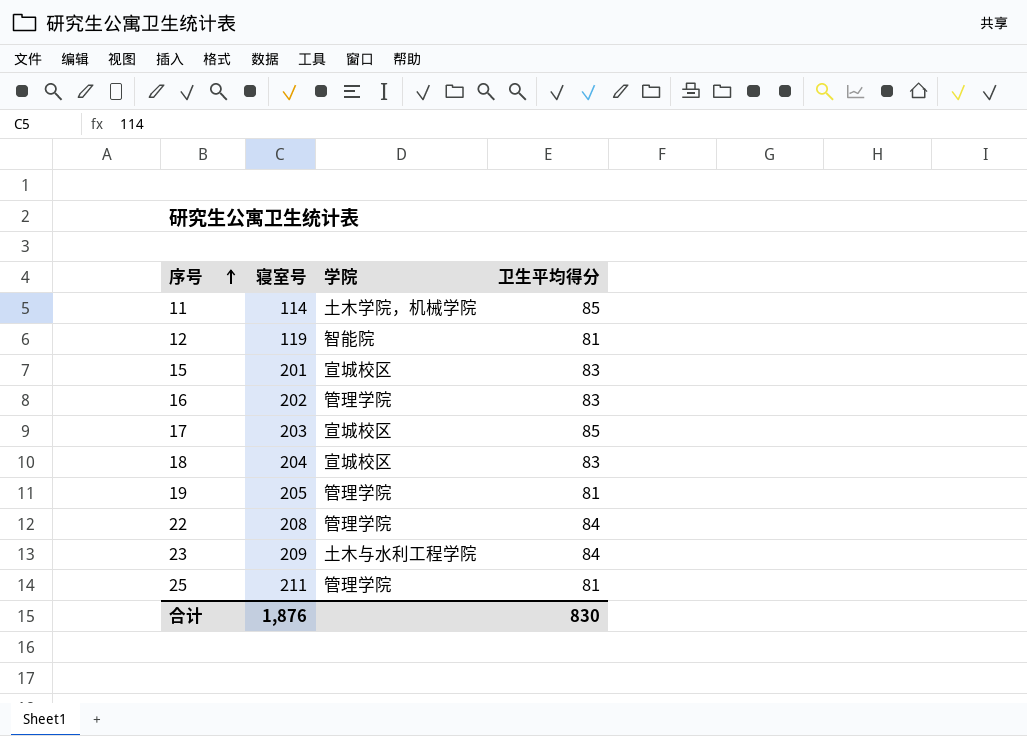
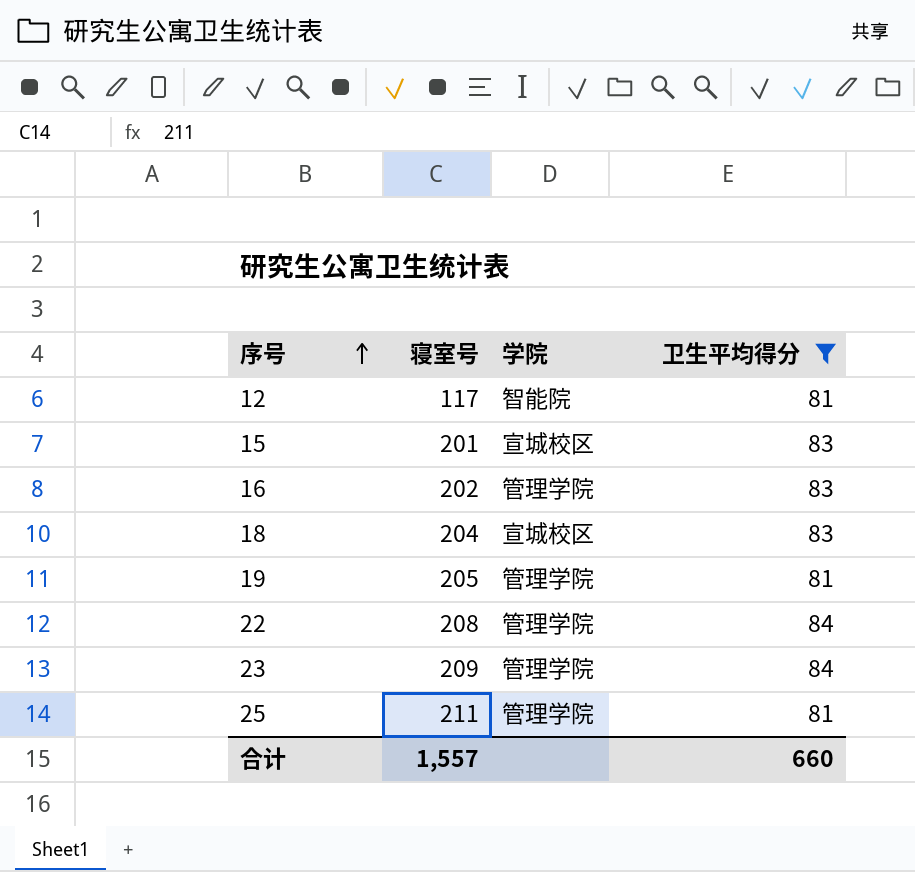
filter: none -> 卫生平均得分 != 85
12 | 寝室号: 119 -> 117
23 | 学院: 土木与水利工程学院 -> 管理学院
合计 | 寝室号: 1,876 -> 1,557
合计 | 卫生平均得分: 830 -> 660

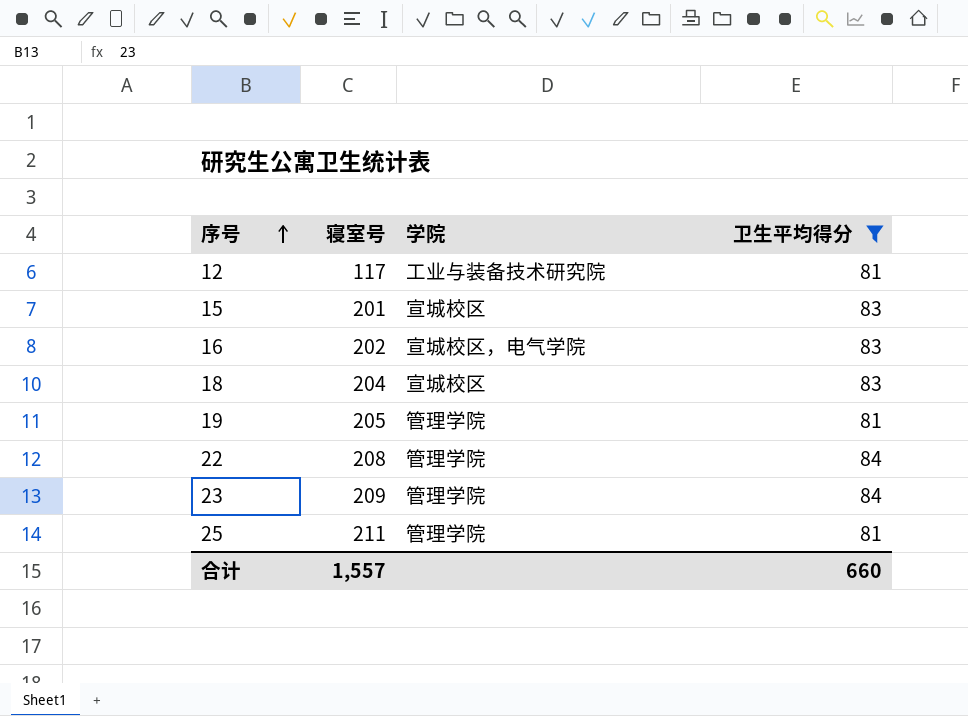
12 | 学院: 智能院 -> 工业与装备技术研究院
16 | 学院: 管理学院 -> 宣城校区，电气学院

